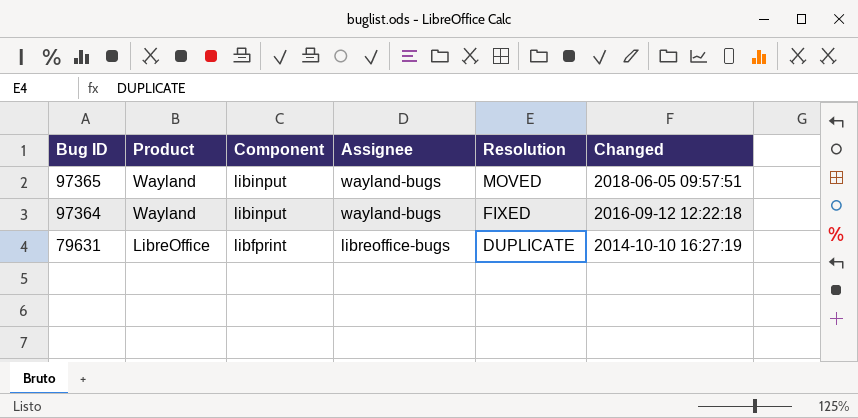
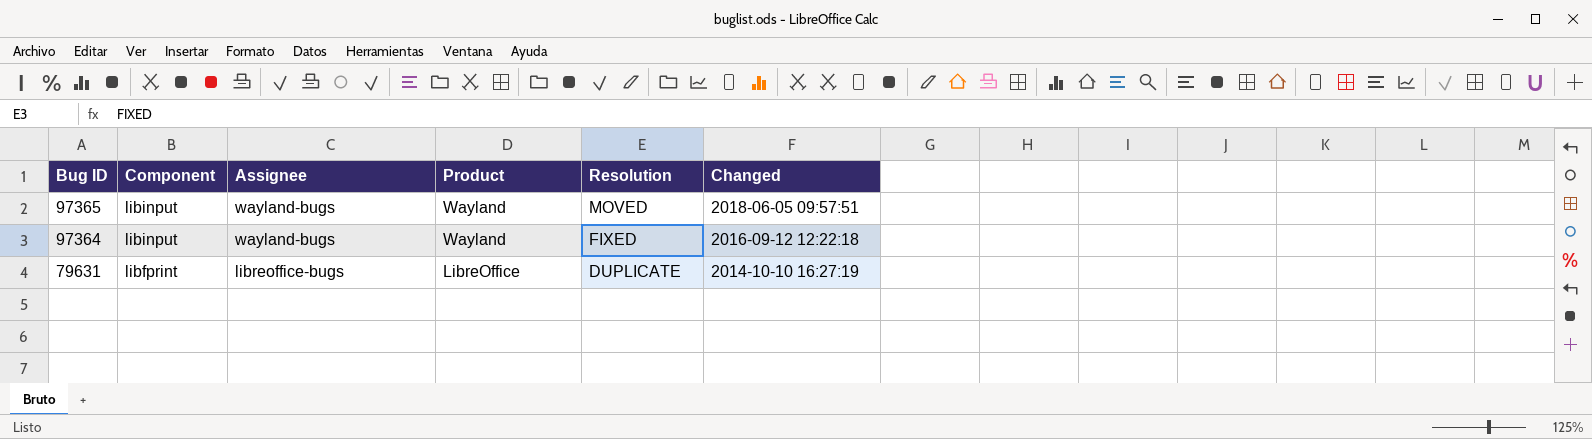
column Product | position: 2 -> 4

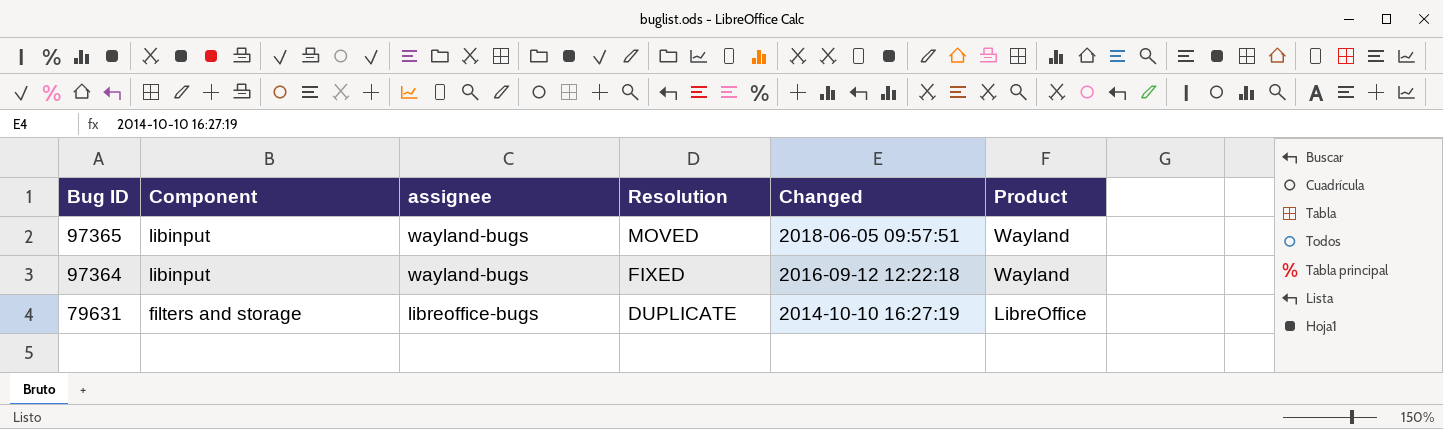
column name: Assignee -> assignee
column Product | position: 4 -> 6
79631 | Component: libfprint -> filters and storage

